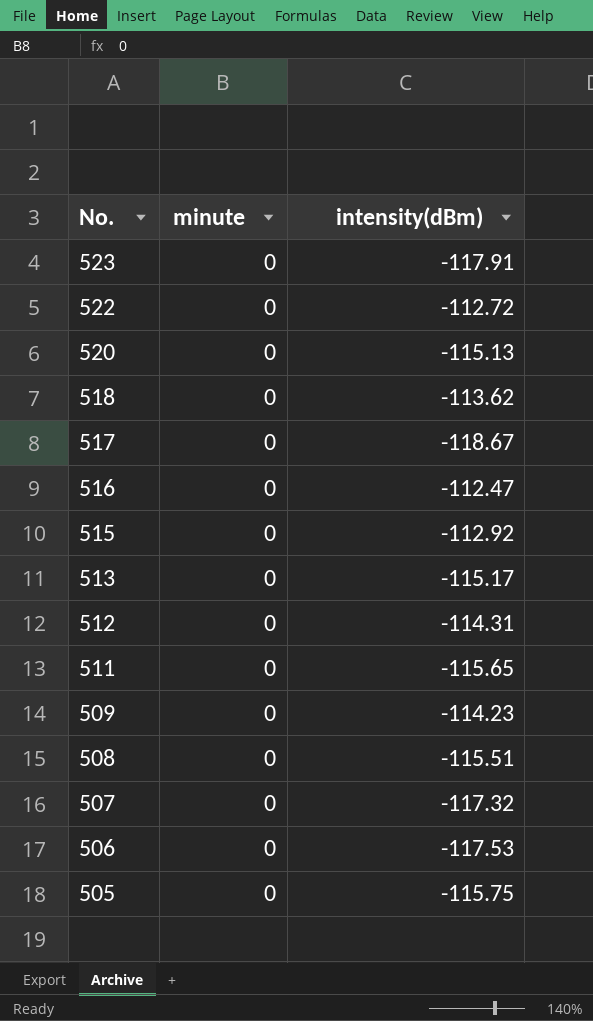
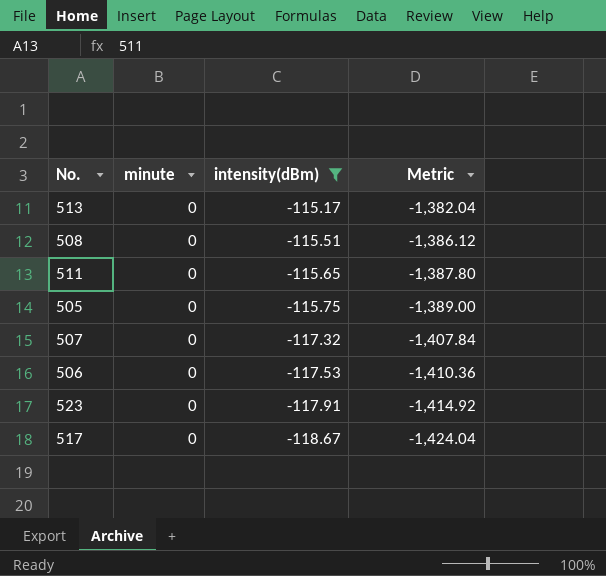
filter: none -> intensity(dBm) <= -115.17
row order: No. descending -> intensity(dBm) descending
column Metric | formula: none -> [intensity(dBm)] * 12

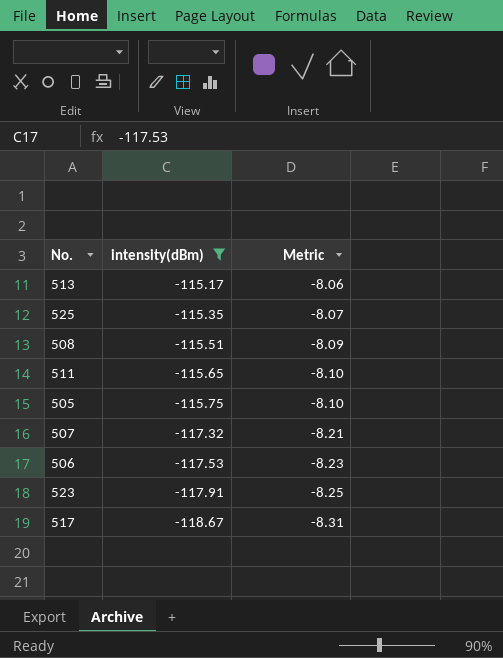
column minute | position: 2 -> none
column Metric | formula: [intensity(dBm)] * 12 -> [intensity(dBm)] * 0.07
row 525: none -> -115.35 | -8.07

